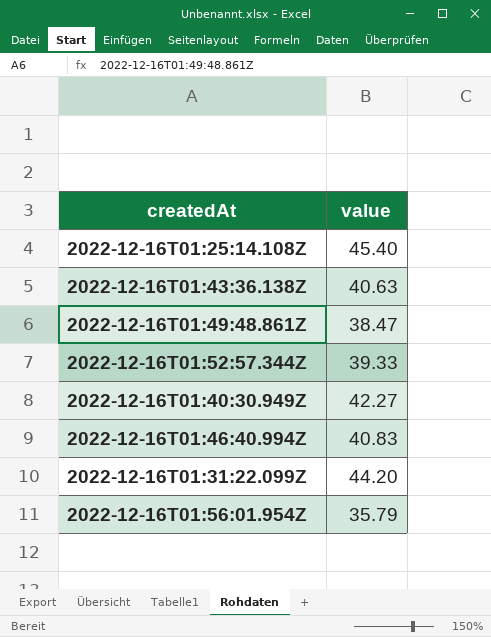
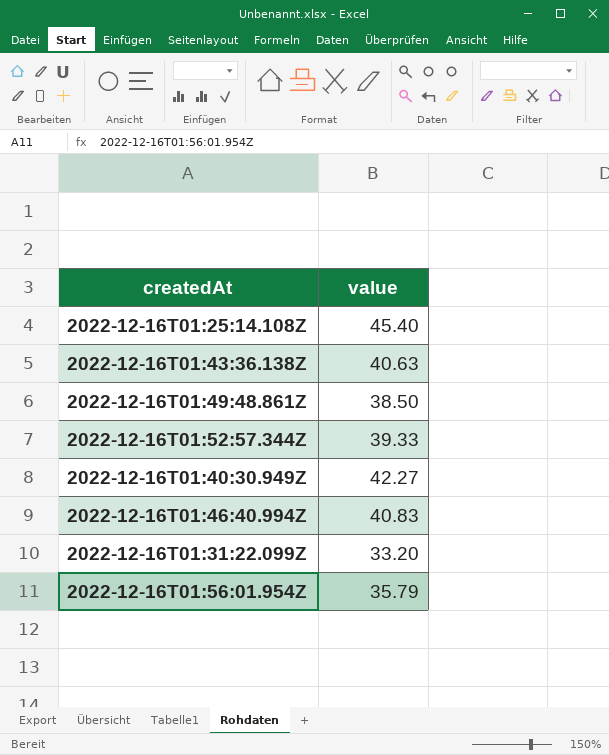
2022-12-16T01:49:48.861Z | value: 38.47 -> 38.50
2022-12-16T01:31:22.099Z | value: 44.20 -> 33.20

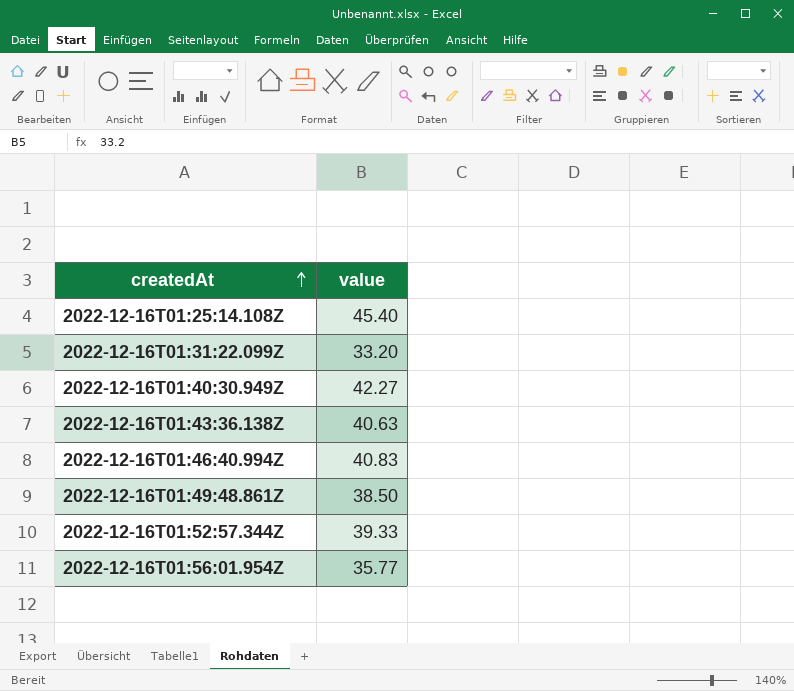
row order: none -> createdAt ascending
2022-12-16T01:56:01.954Z | value: 35.79 -> 35.77

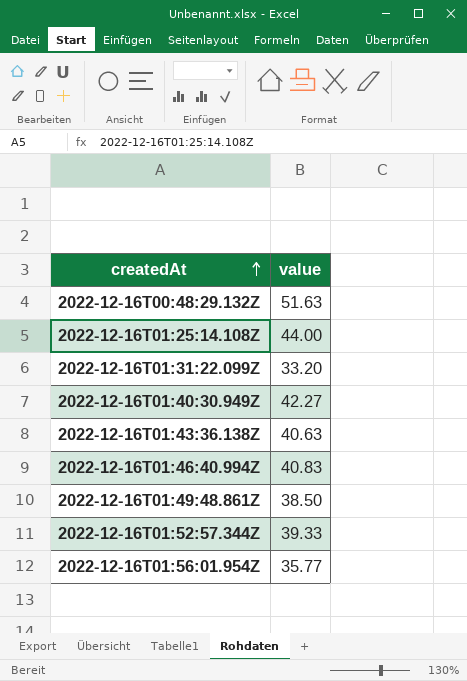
row 2022-12-16T00:48:29.132Z: none -> 51.63
2022-12-16T01:25:14.108Z | value: 45.40 -> 44.00

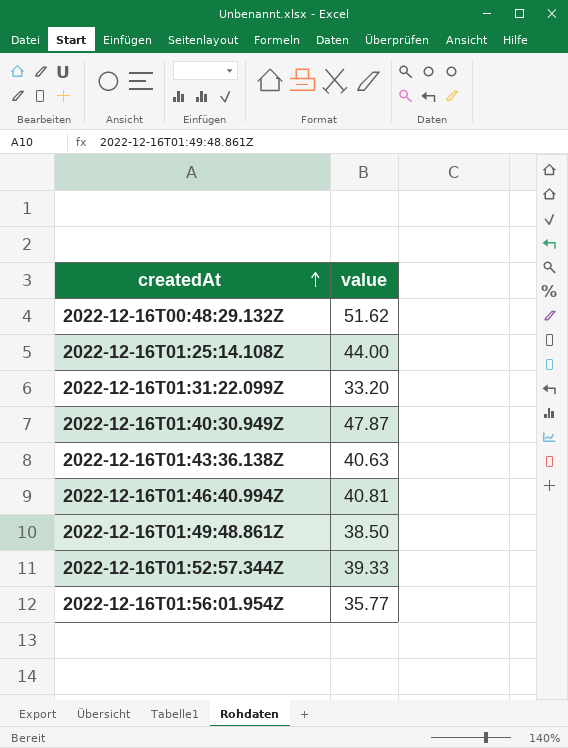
2022-12-16T00:48:29.132Z | value: 51.63 -> 51.62
2022-12-16T01:40:30.949Z | value: 42.27 -> 47.87
2022-12-16T01:46:40.994Z | value: 40.83 -> 40.81

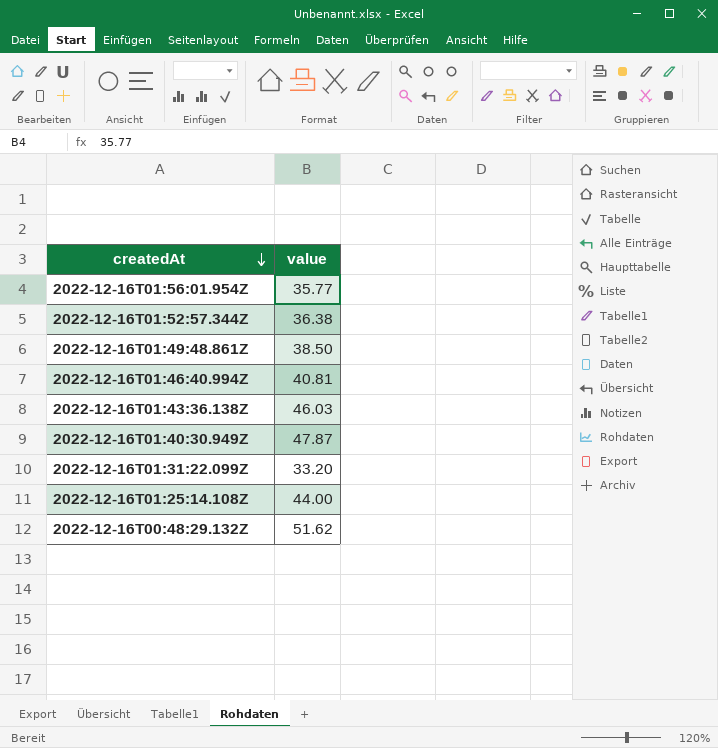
row order: createdAt ascending -> createdAt descending
2022-12-16T01:52:57.344Z | value: 39.33 -> 36.38
2022-12-16T01:43:36.138Z | value: 40.63 -> 46.03

